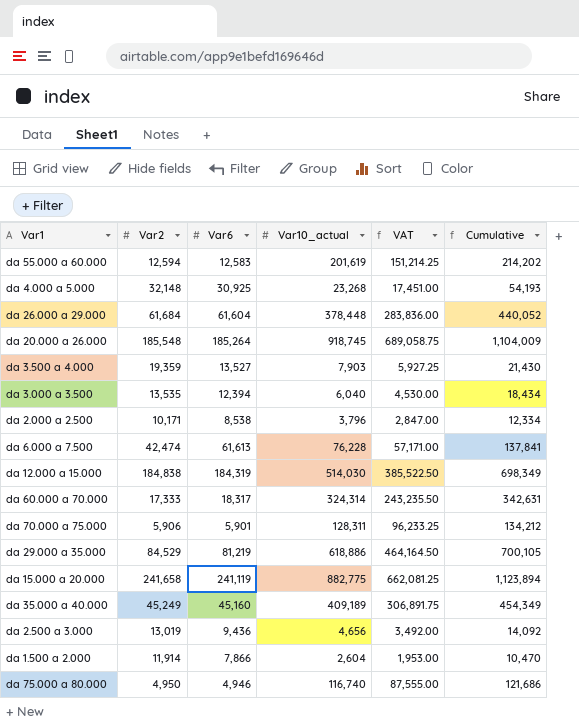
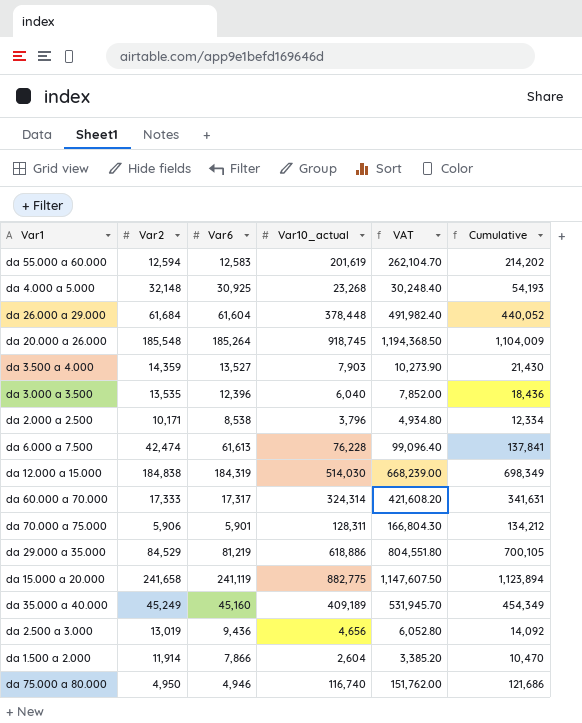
column VAT | formula: [Var10_actual] * 0.75 -> [Var10_actual] * 1.3
da 3.500 a 4.000 | Var2: 19,359 -> 14,359
da 3.000 a 3.500 | Var6: 12,394 -> 12,396
da 3.000 a 3.500 | Cumulative: 18,434 -> 18,436
da 60.000 a 70.000 | Var6: 18,317 -> 17,317
da 60.000 a 70.000 | Cumulative: 342,631 -> 341,631

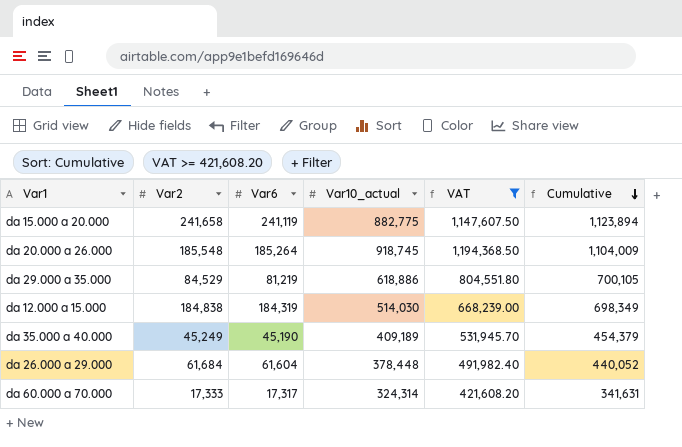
filter: none -> VAT >= 421,608.20
row order: none -> Cumulative descending
da 35.000 a 40.000 | Var6: 45,160 -> 45,190
da 35.000 a 40.000 | Cumulative: 454,349 -> 454,379

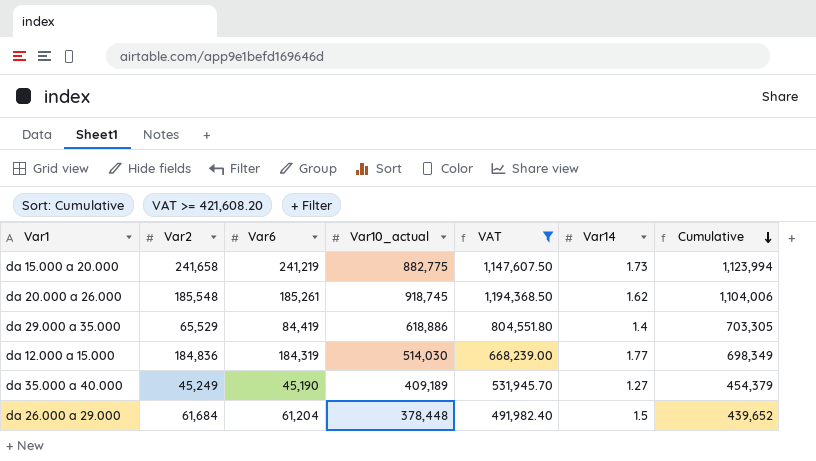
column Var14 | position: none -> 6
row da 60.000 a 70.000: 17,333 | 17,317 | 324,314 | 421,608.20 | 341,631 -> none
da 15.000 a 20.000 | Var6: 241,119 -> 241,219
da 15.000 a 20.000 | Cumulative: 1,123,894 -> 1,123,994
da 20.000 a 26.000 | Var6: 185,264 -> 185,261
da 20.000 a 26.000 | Cumulative: 1,104,009 -> 1,104,006
da 29.000 a 35.000 | Var2: 84,529 -> 65,529
da 29.000 a 35.000 | Var6: 81,219 -> 84,419
da 29.000 a 35.000 | Cumulative: 700,105 -> 703,305
da 12.000 a 15.000 | Var2: 184,838 -> 184,836
da 26.000 a 29.000 | Var6: 61,604 -> 61,204
da 26.000 a 29.000 | Cumulative: 440,052 -> 439,652

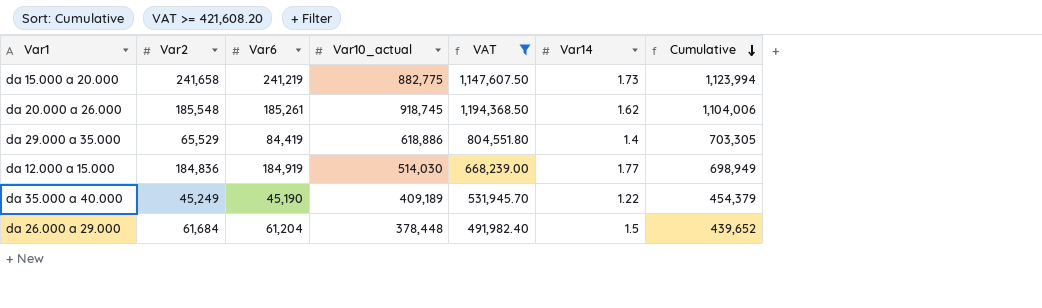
da 12.000 a 15.000 | Var6: 184,319 -> 184,919
da 12.000 a 15.000 | Cumulative: 698,349 -> 698,949
da 35.000 a 40.000 | Var14: 1.27 -> 1.22

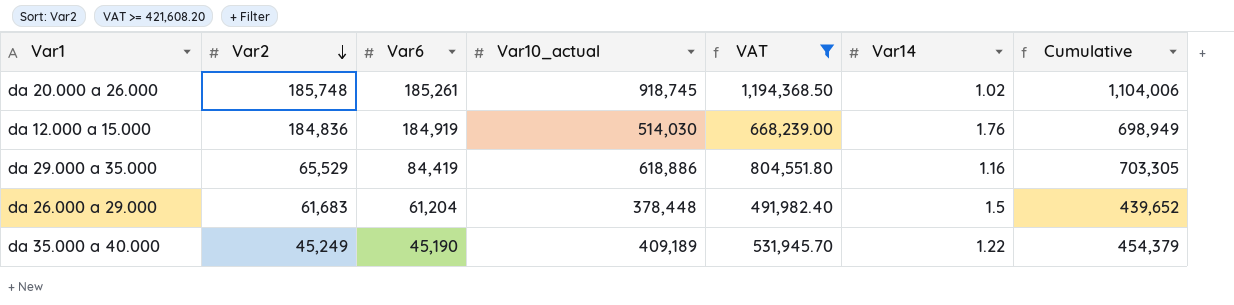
row order: Cumulative descending -> Var2 descending
row da 15.000 a 20.000: 241,658 | 241,219 | 882,775 | 1,147,607.50 | 1.73 | 1,123,994 -> none
da 20.000 a 26.000 | Var2: 185,548 -> 185,748
da 20.000 a 26.000 | Var14: 1.62 -> 1.02
da 12.000 a 15.000 | Var14: 1.77 -> 1.76
da 29.000 a 35.000 | Var14: 1.4 -> 1.16
da 26.000 a 29.000 | Var2: 61,684 -> 61,683

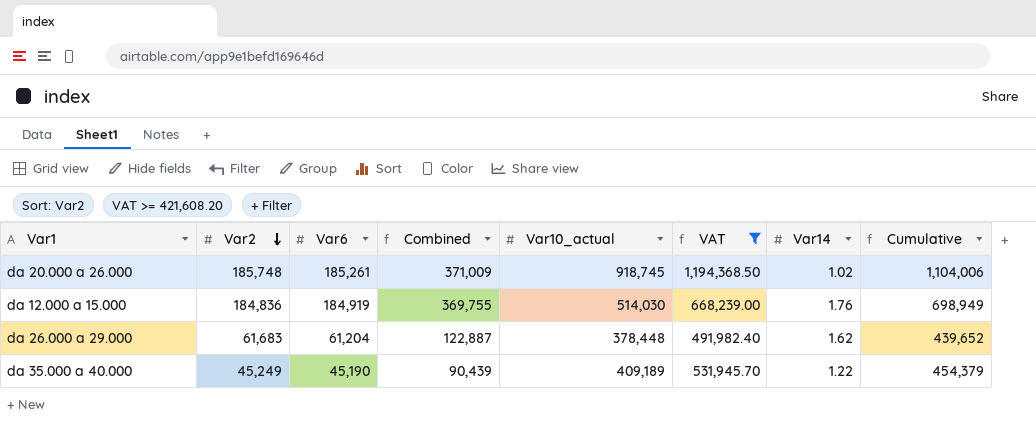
column Combined | formula: none -> [Var2] + [Var6]
row da 29.000 a 35.000: 65,529 | 84,419 | 618,886 | 804,551.80 | 1.16 | 703,305 -> none
da 26.000 a 29.000 | Var14: 1.5 -> 1.62

